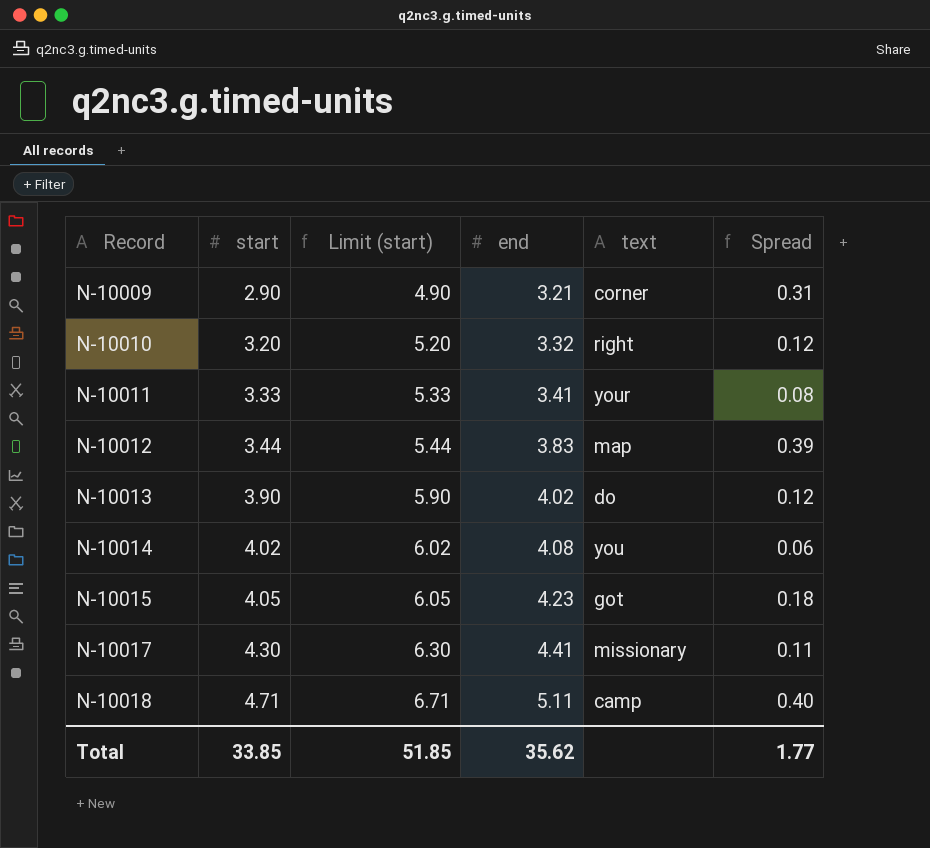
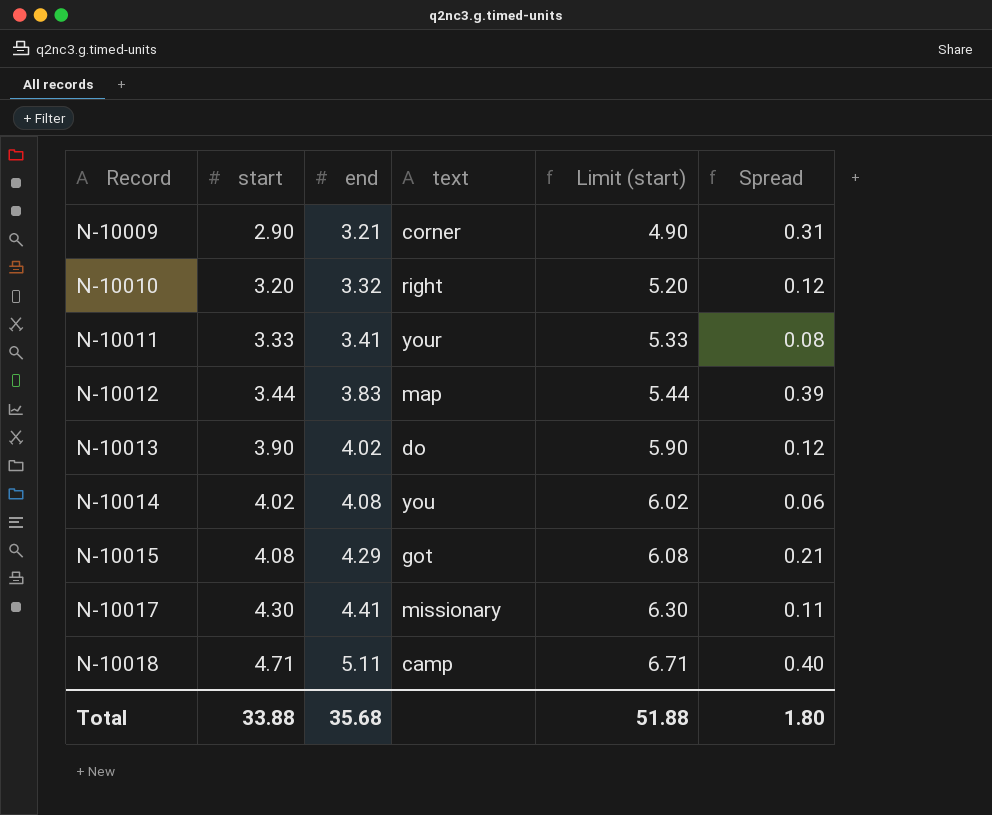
column Limit (start) | position: 3 -> 5
N-10015 | start: 4.05 -> 4.08
N-10015 | end: 4.23 -> 4.29
N-10015 | Limit (start): 6.05 -> 6.08
N-10015 | Spread: 0.18 -> 0.21
Total | start: 33.85 -> 33.88
Total | end: 35.62 -> 35.68
Total | Limit (start): 51.85 -> 51.88
Total | Spread: 1.77 -> 1.80

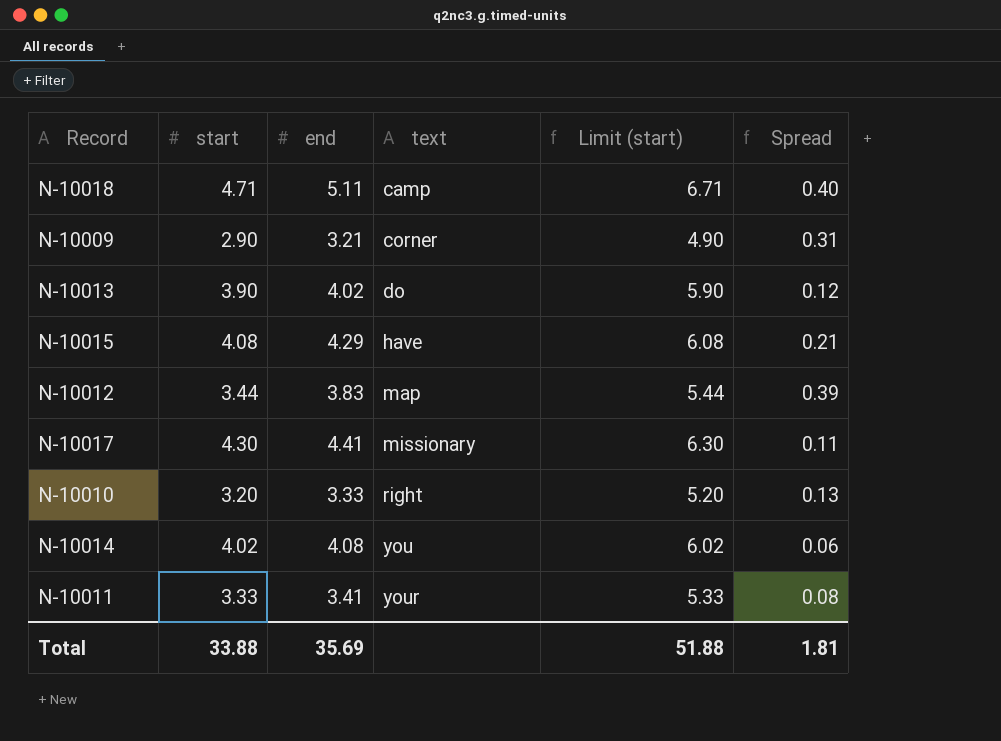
row order: Record ascending -> text ascending
N-10015 | text: got -> have
N-10010 | end: 3.32 -> 3.33
N-10010 | Spread: 0.12 -> 0.13
Total | end: 35.68 -> 35.69
Total | Spread: 1.80 -> 1.81

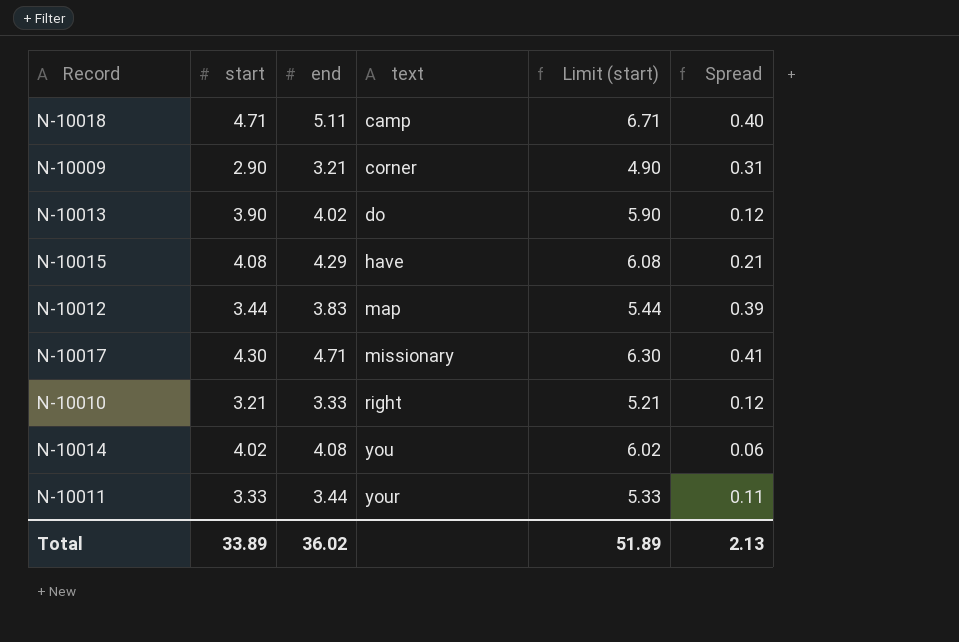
N-10017 | end: 4.41 -> 4.71
N-10017 | Spread: 0.11 -> 0.41
N-10010 | start: 3.20 -> 3.21
N-10010 | Limit (start): 5.20 -> 5.21
N-10010 | Spread: 0.13 -> 0.12
N-10011 | end: 3.41 -> 3.44
N-10011 | Spread: 0.08 -> 0.11
Total | start: 33.88 -> 33.89
Total | end: 35.69 -> 36.02
Total | Limit (start): 51.88 -> 51.89
Total | Spread: 1.81 -> 2.13

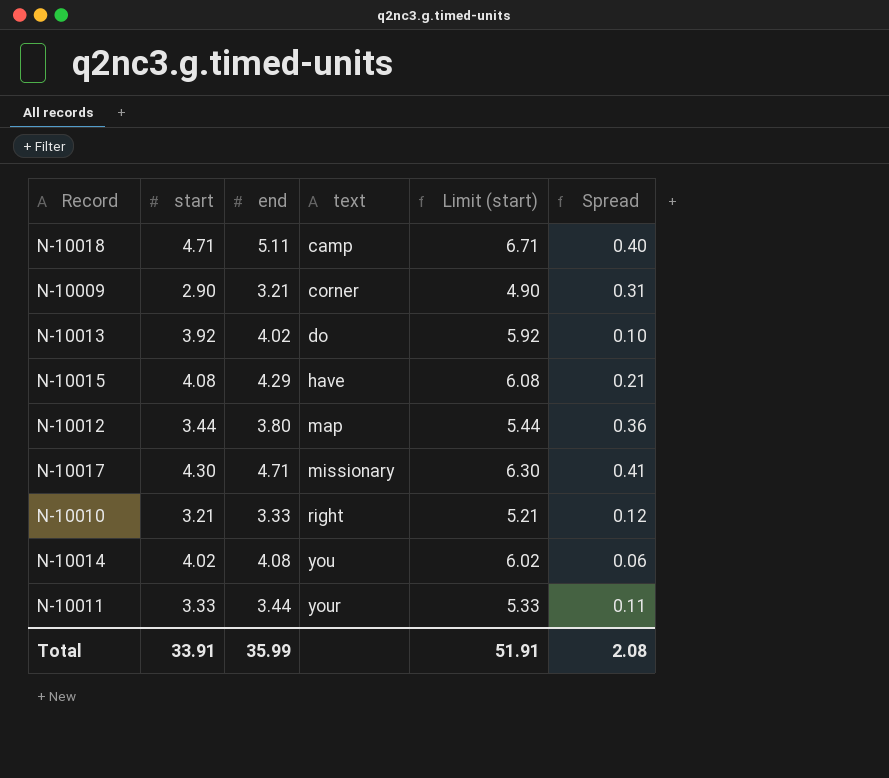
N-10013 | start: 3.90 -> 3.92
N-10013 | Limit (start): 5.90 -> 5.92
N-10013 | Spread: 0.12 -> 0.10
N-10012 | end: 3.83 -> 3.80
N-10012 | Spread: 0.39 -> 0.36
Total | start: 33.89 -> 33.91
Total | end: 36.02 -> 35.99
Total | Limit (start): 51.89 -> 51.91
Total | Spread: 2.13 -> 2.08

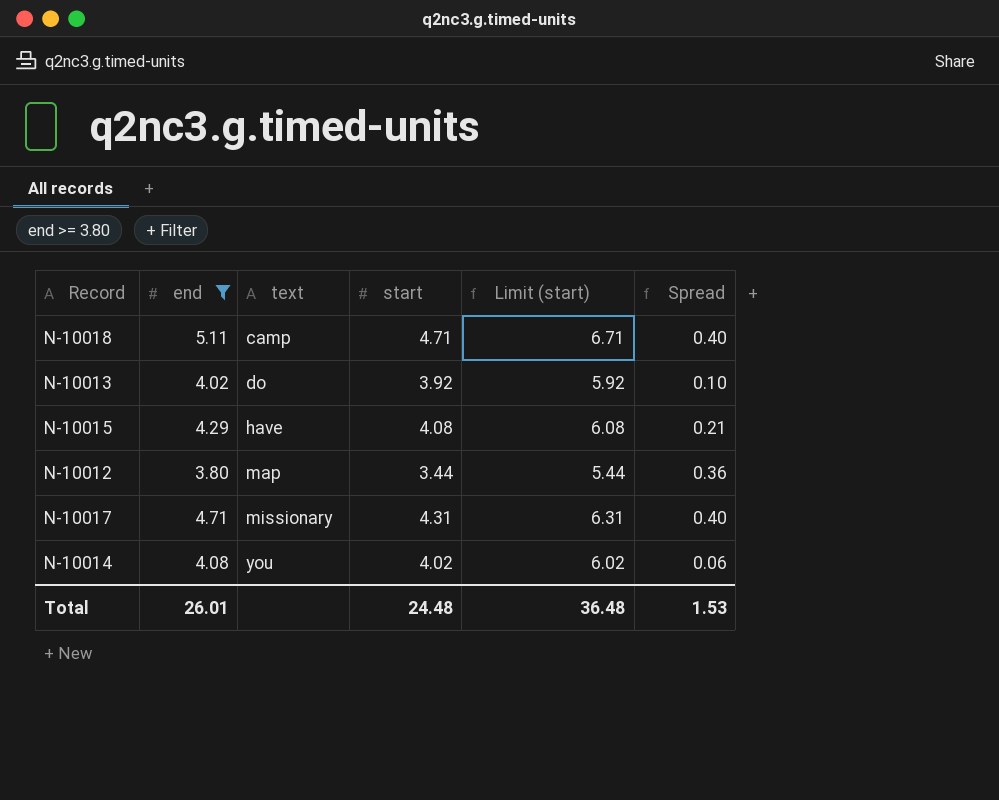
filter: none -> end >= 3.80
column start | position: 2 -> 4
N-10017 | start: 4.30 -> 4.31
N-10017 | Limit (start): 6.30 -> 6.31
N-10017 | Spread: 0.41 -> 0.40
Total | end: 35.99 -> 26.01
Total | start: 33.91 -> 24.48
Total | Limit (start): 51.91 -> 36.48
Total | Spread: 2.08 -> 1.53

